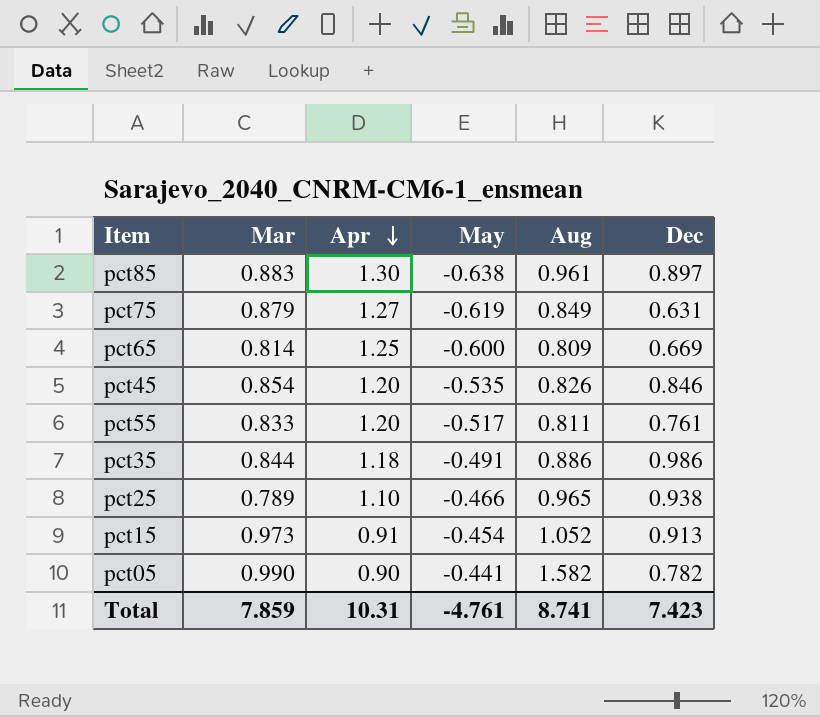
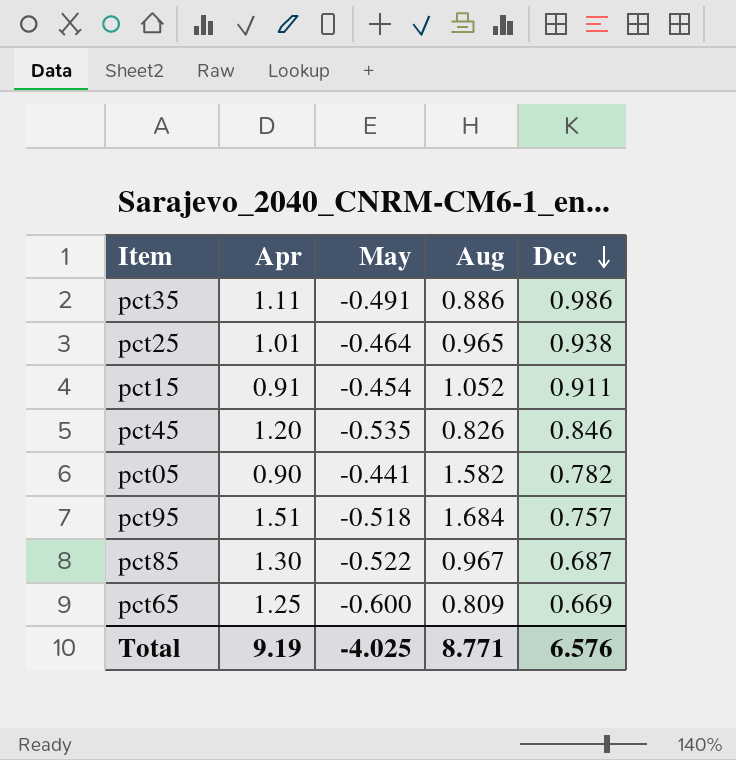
row order: Apr descending -> Dec descending
column Mar | position: 2 -> none
row pct75: 0.879 | 1.27 | -0.619 | 0.849 | 0.631 -> none
row pct55: 0.833 | 1.20 | -0.517 | 0.811 | 0.761 -> none
pct35 | Apr: 1.18 -> 1.11
pct25 | Apr: 1.10 -> 1.01
pct25 | May: -0.466 -> -0.464
pct15 | Dec: 0.913 -> 0.911
row pct95: none -> 1.51 | -0.518 | 1.684 | 0.757
pct85 | May: -0.638 -> -0.522
pct85 | Aug: 0.961 -> 0.967
pct85 | Dec: 0.897 -> 0.687
Total | Apr: 10.31 -> 9.19
Total | May: -4.761 -> -4.025
Total | Aug: 8.741 -> 8.771
Total | Dec: 7.423 -> 6.576

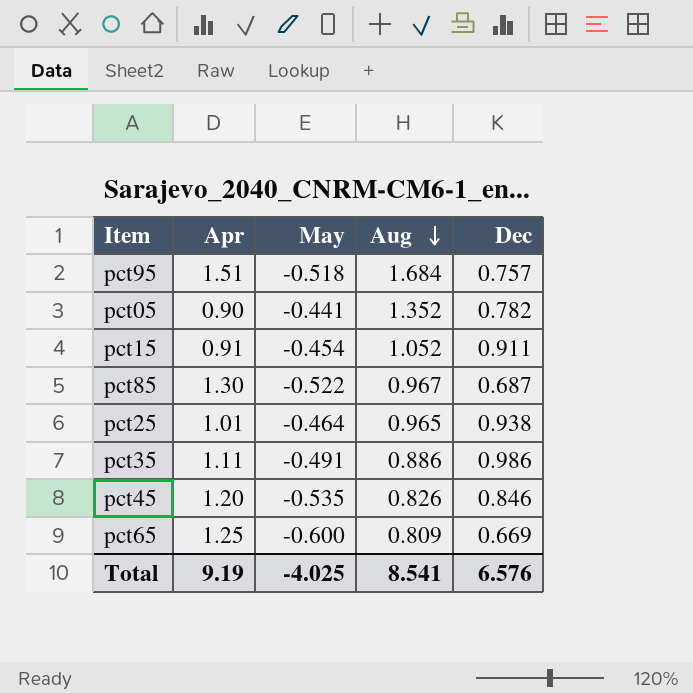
row order: Dec descending -> Aug descending
pct05 | Aug: 1.582 -> 1.352
Total | Aug: 8.771 -> 8.541

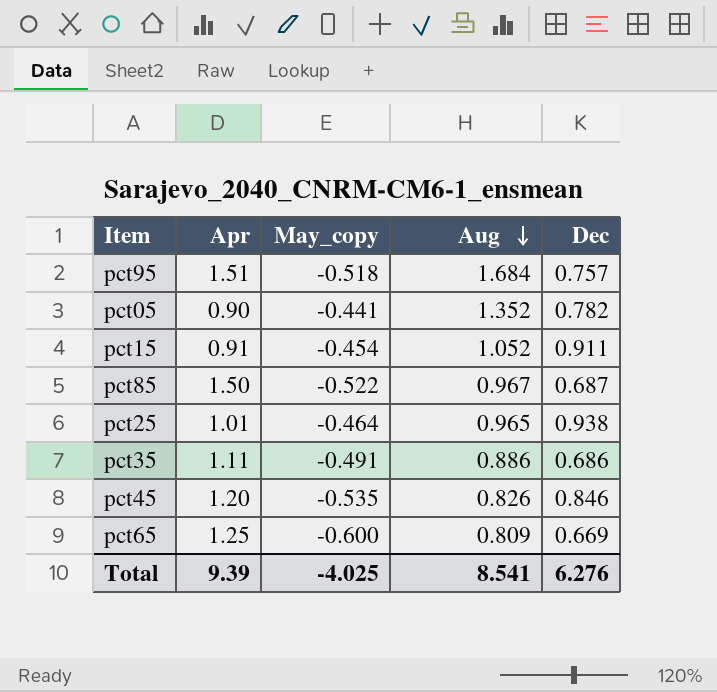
column name: May -> May_copy
pct85 | Apr: 1.30 -> 1.50
pct35 | Dec: 0.986 -> 0.686
Total | Apr: 9.19 -> 9.39
Total | Dec: 6.576 -> 6.276

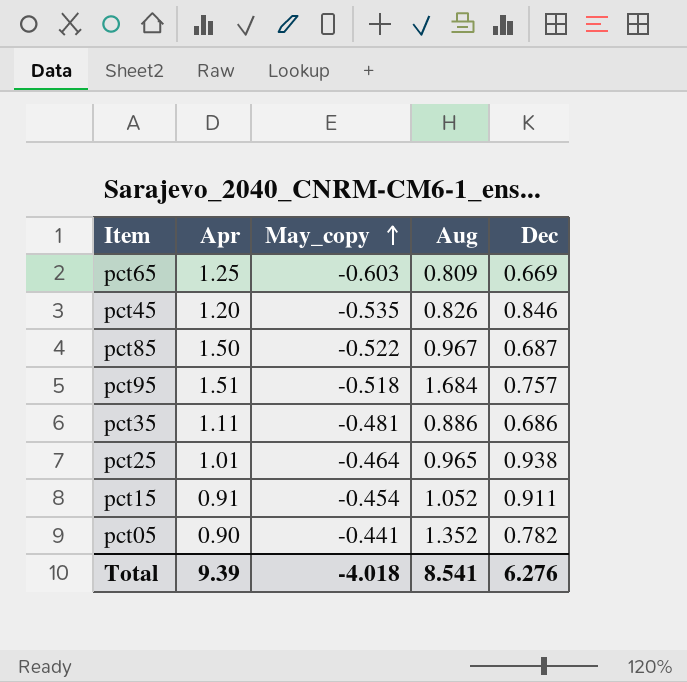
row order: Aug descending -> May_copy ascending
pct65 | May_copy: -0.600 -> -0.603
pct35 | May_copy: -0.491 -> -0.481
Total | May_copy: -4.025 -> -4.018

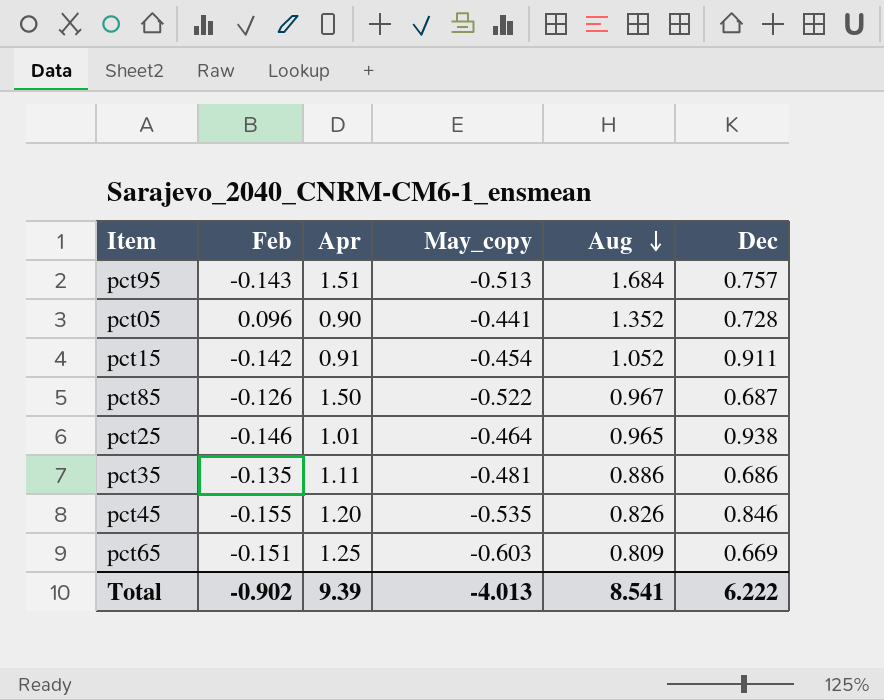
row order: May_copy ascending -> Aug descending
column Feb | position: none -> 2
pct95 | May_copy: -0.518 -> -0.513
pct05 | Dec: 0.782 -> 0.728
Total | May_copy: -4.018 -> -4.013
Total | Dec: 6.276 -> 6.222

